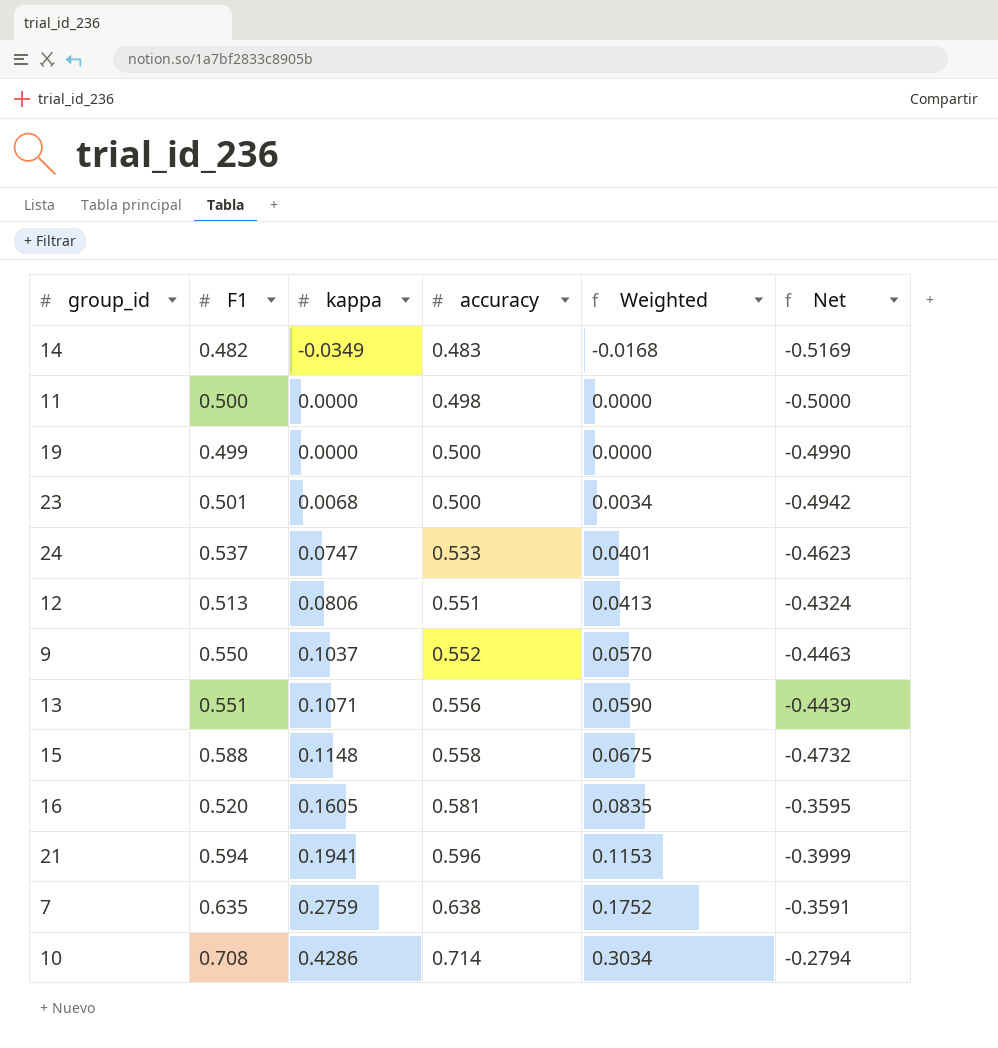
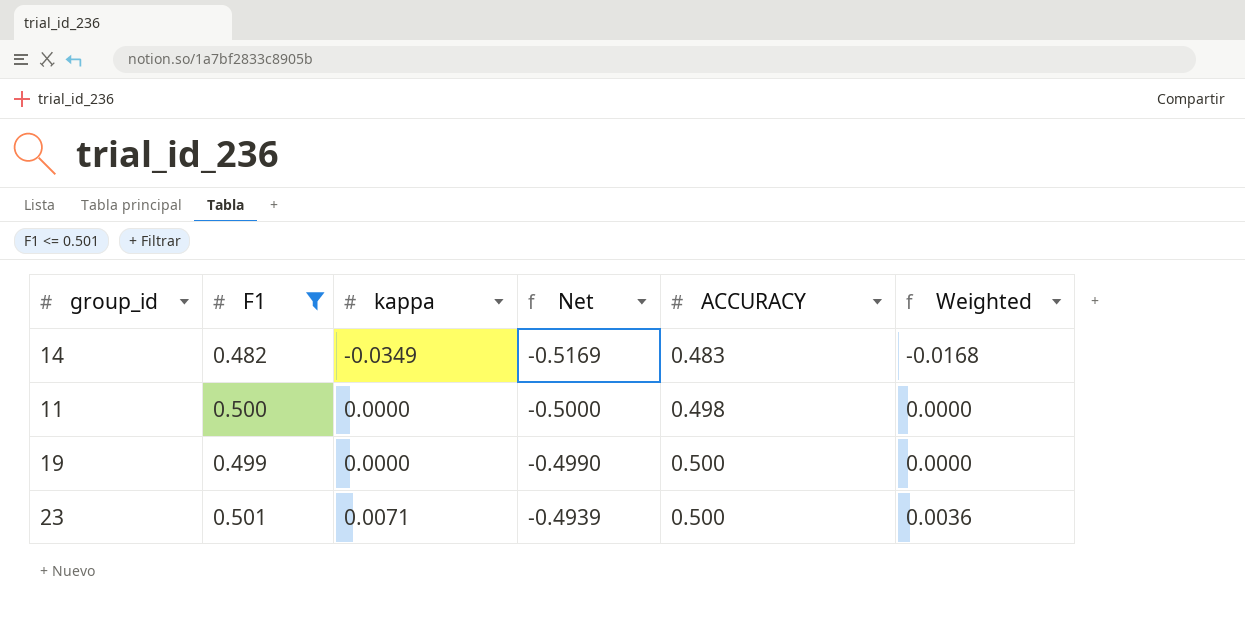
filter: none -> F1 <= 0.501
column Net | position: 6 -> 4
column name: accuracy -> ACCURACY
23 | kappa: 0.0068 -> 0.0071
23 | Net: -0.4942 -> -0.4939
23 | Weighted: 0.0034 -> 0.0036

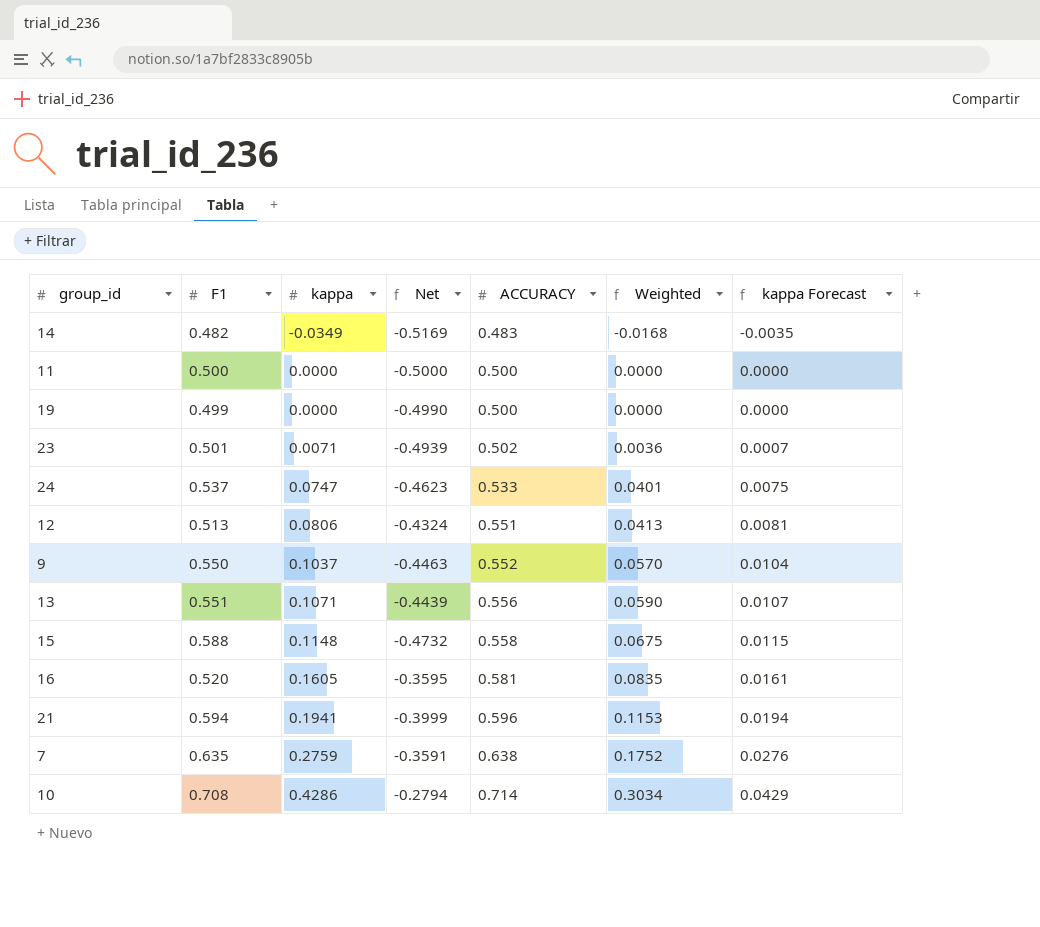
filter: F1 <= 0.501 -> none
column kappa Forecast | formula: none -> [kappa] * 0.1
11 | ACCURACY: 0.498 -> 0.500
23 | ACCURACY: 0.500 -> 0.502

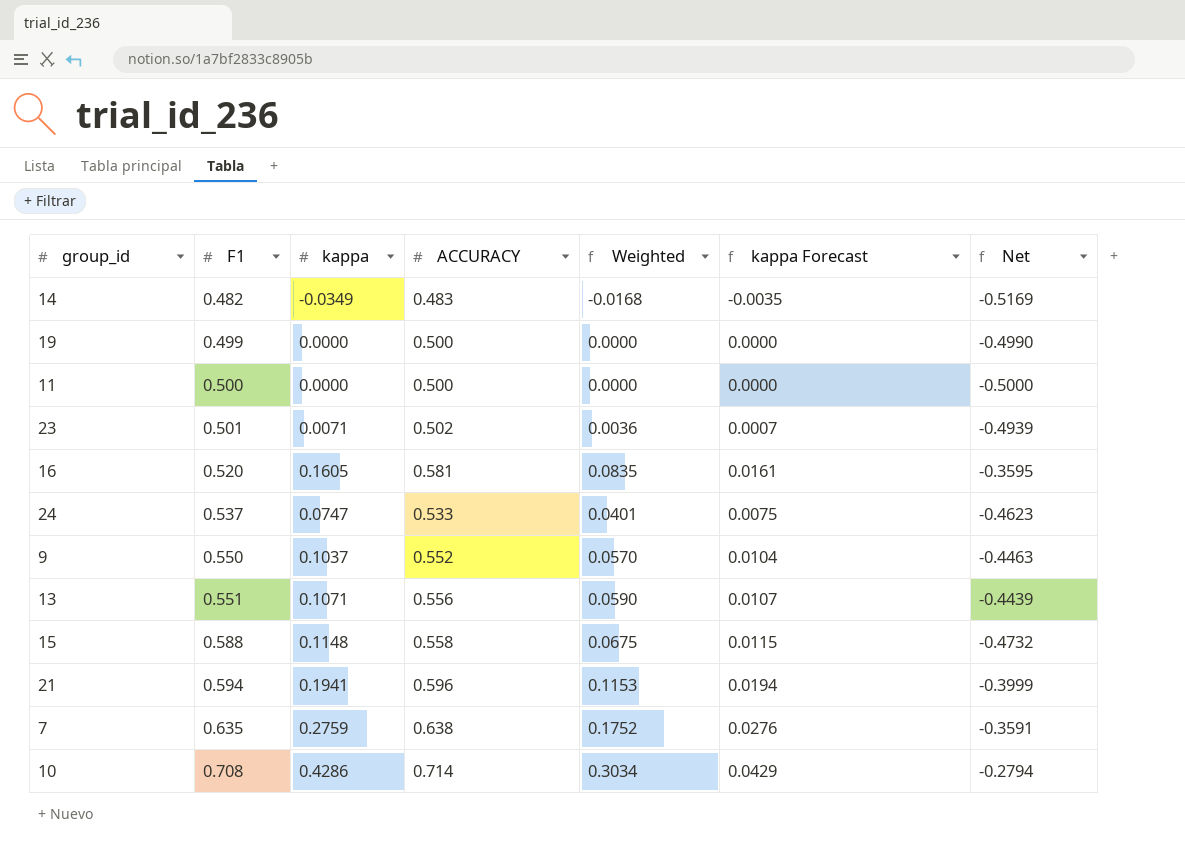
row order: kappa ascending -> F1 ascending
column Net | position: 4 -> 7
row 12: 0.513 | 0.0806 | -0.4324 | 0.551 | 0.0413 | 0.0081 -> none

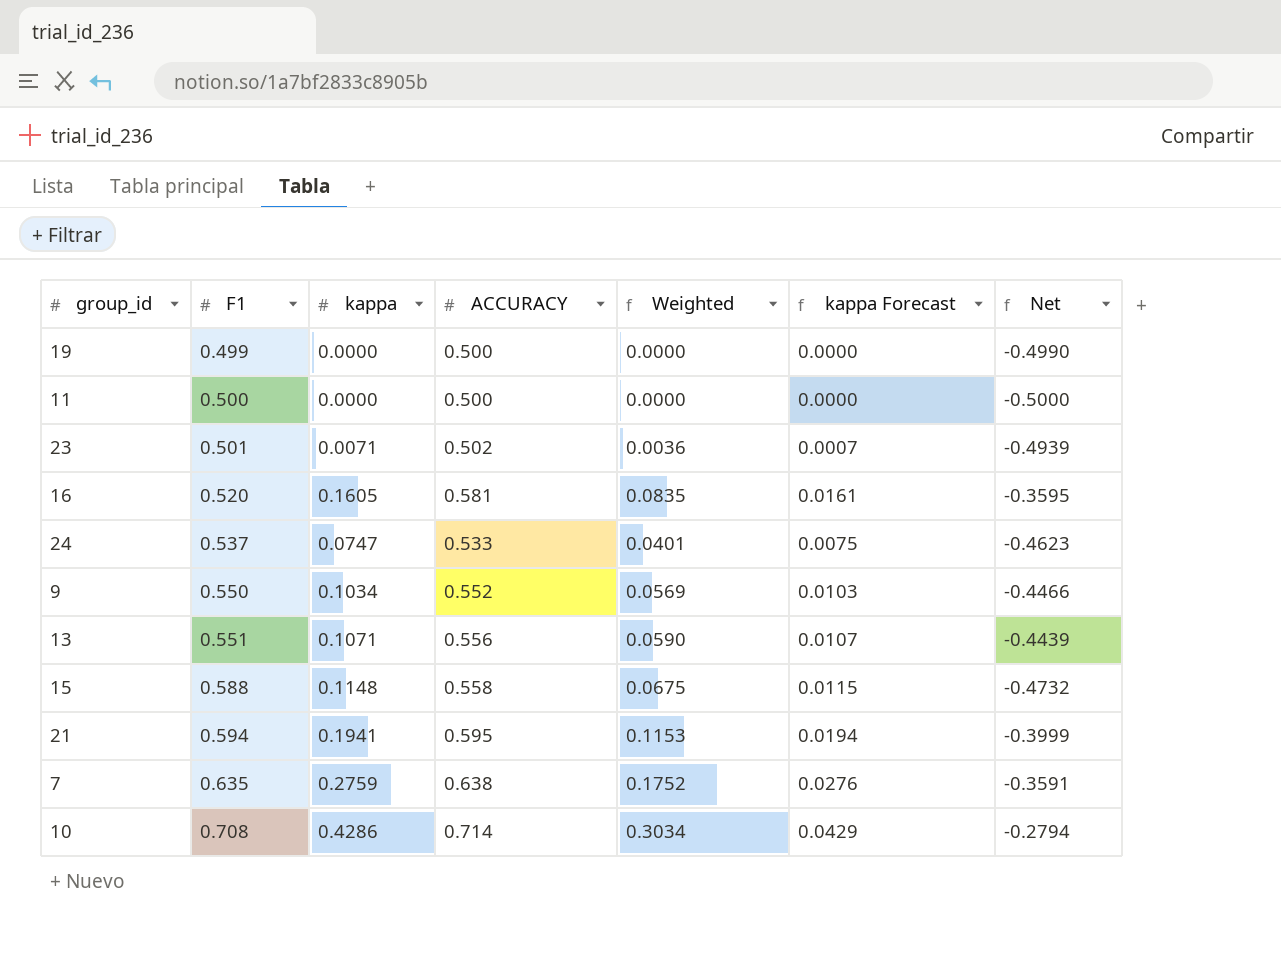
row 14: 0.482 | -0.0349 | 0.483 | -0.0168 | -0.0035 | -0.5169 -> none
9 | kappa: 0.1037 -> 0.1034
9 | Weighted: 0.0570 -> 0.0569
9 | kappa Forecast: 0.0104 -> 0.0103
9 | Net: -0.4463 -> -0.4466
21 | ACCURACY: 0.596 -> 0.595

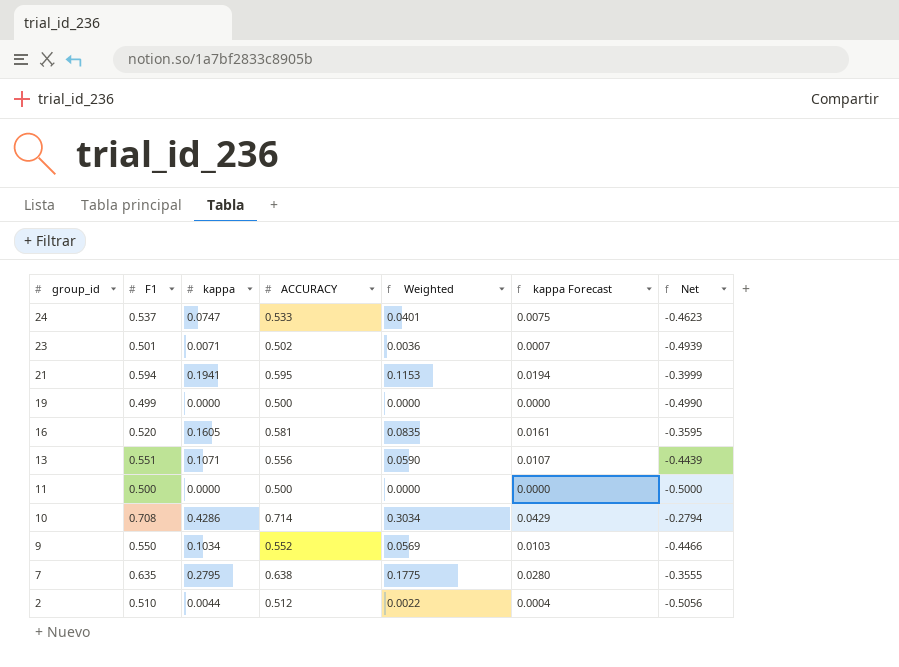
row order: F1 ascending -> group_id descending
row 15: 0.588 | 0.1148 | 0.558 | 0.0675 | 0.0115 | -0.4732 -> none
7 | kappa: 0.2759 -> 0.2795
7 | Weighted: 0.1752 -> 0.1775
7 | kappa Forecast: 0.0276 -> 0.0280
7 | Net: -0.3591 -> -0.3555
row 2: none -> 0.510 | 0.0044 | 0.512 | 0.0022 | 0.0004 | -0.5056

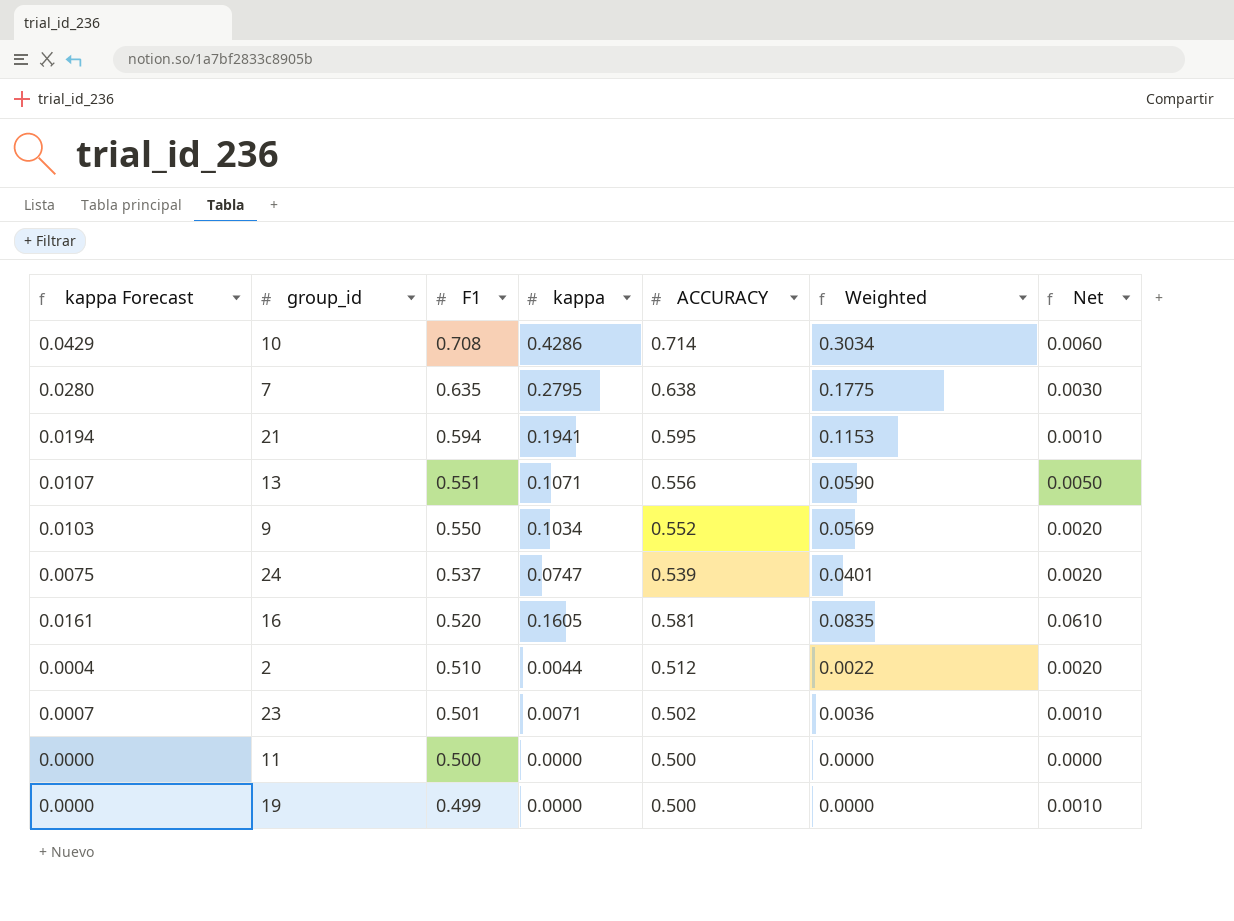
row order: group_id descending -> F1 descending
column kappa Forecast | position: 6 -> 1
column Net | formula: [kappa] - [F1] -> [ACCURACY] - [F1]
24 | ACCURACY: 0.533 -> 0.539

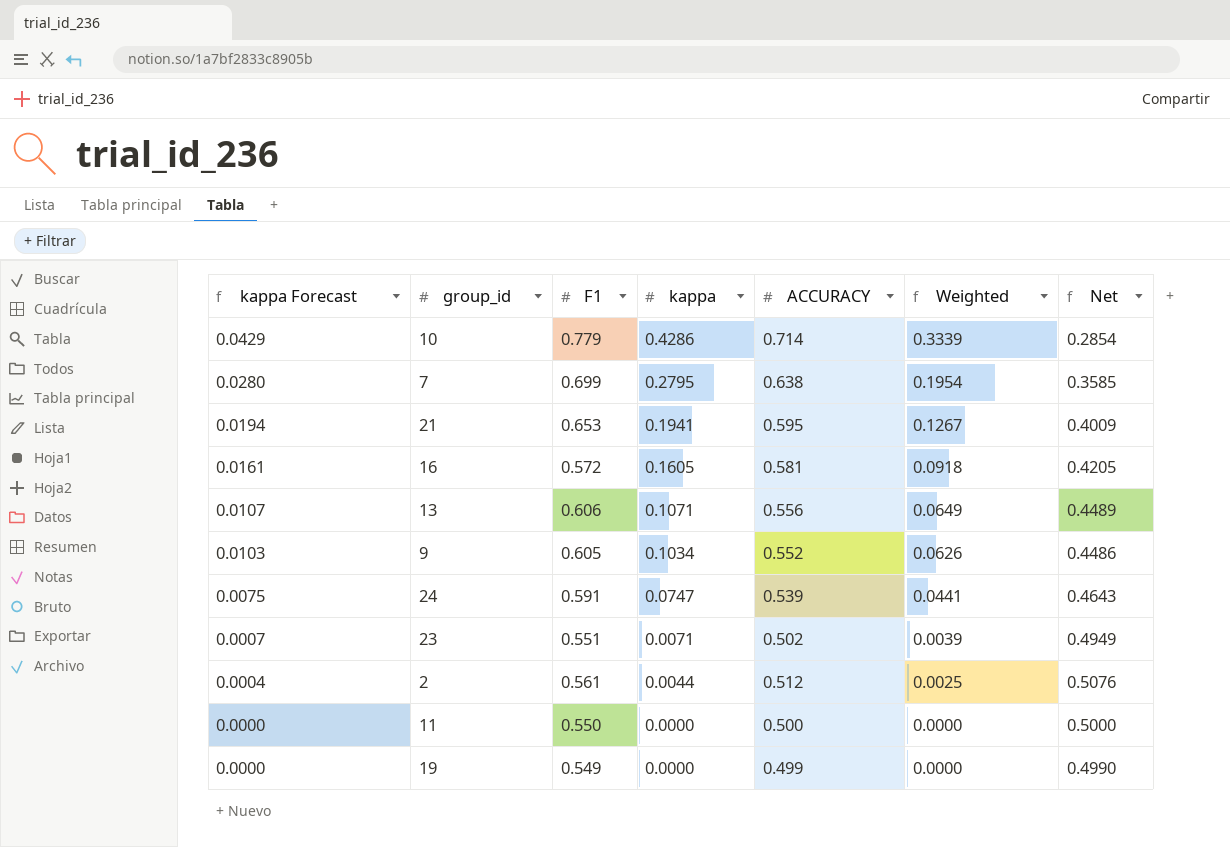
row order: F1 descending -> kappa Forecast descending
column Net | formula: [ACCURACY] - [F1] -> [ACCURACY] - [kappa]
10 | F1: 0.708 -> 0.779
10 | Weighted: 0.3034 -> 0.3339
7 | F1: 0.635 -> 0.699
7 | Weighted: 0.1775 -> 0.1954
21 | F1: 0.594 -> 0.653
21 | Weighted: 0.1153 -> 0.1267
16 | F1: 0.520 -> 0.572
16 | Weighted: 0.0835 -> 0.0918
13 | F1: 0.551 -> 0.606
13 | Weighted: 0.0590 -> 0.0649
9 | F1: 0.550 -> 0.605
9 | Weighted: 0.0569 -> 0.0626
24 | F1: 0.537 -> 0.591
24 | Weighted: 0.0401 -> 0.0441
23 | F1: 0.501 -> 0.551
23 | Weighted: 0.0036 -> 0.0039
2 | F1: 0.510 -> 0.561
2 | Weighted: 0.0022 -> 0.0025
11 | F1: 0.500 -> 0.550
19 | F1: 0.499 -> 0.549
19 | ACCURACY: 0.500 -> 0.499

